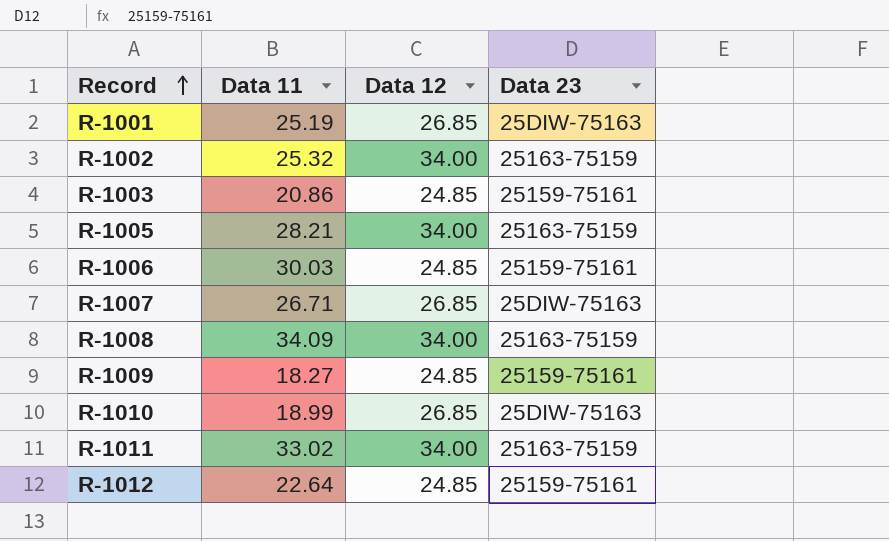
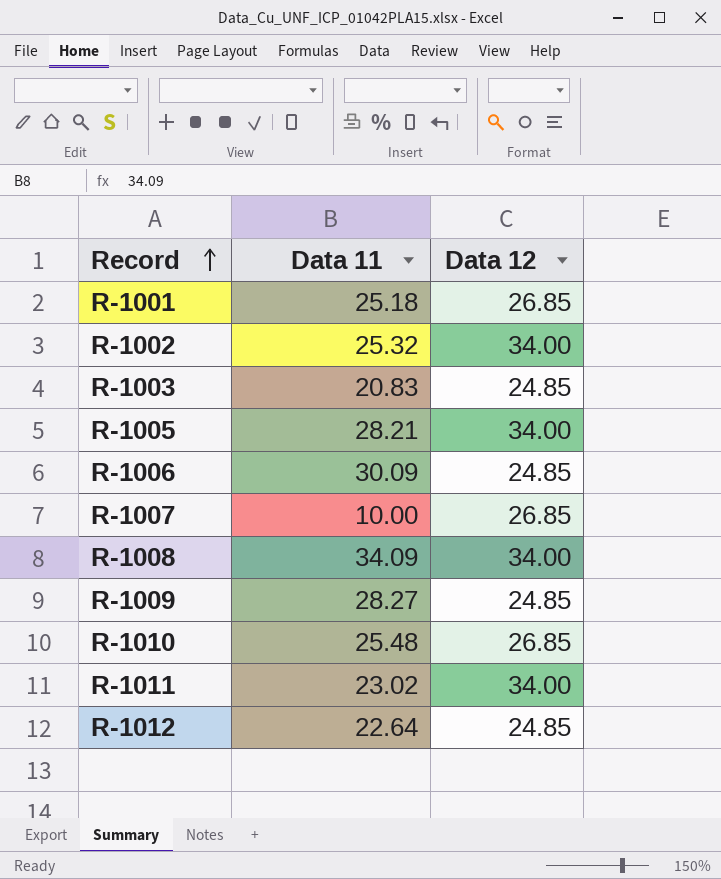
column Data 23 | position: 4 -> none
R-1001 | Data 11: 25.19 -> 25.18
R-1003 | Data 11: 20.86 -> 20.83
R-1006 | Data 11: 30.03 -> 30.09
R-1007 | Data 11: 26.71 -> 10.00
R-1009 | Data 11: 18.27 -> 28.27
R-1010 | Data 11: 18.99 -> 25.48
R-1011 | Data 11: 33.02 -> 23.02

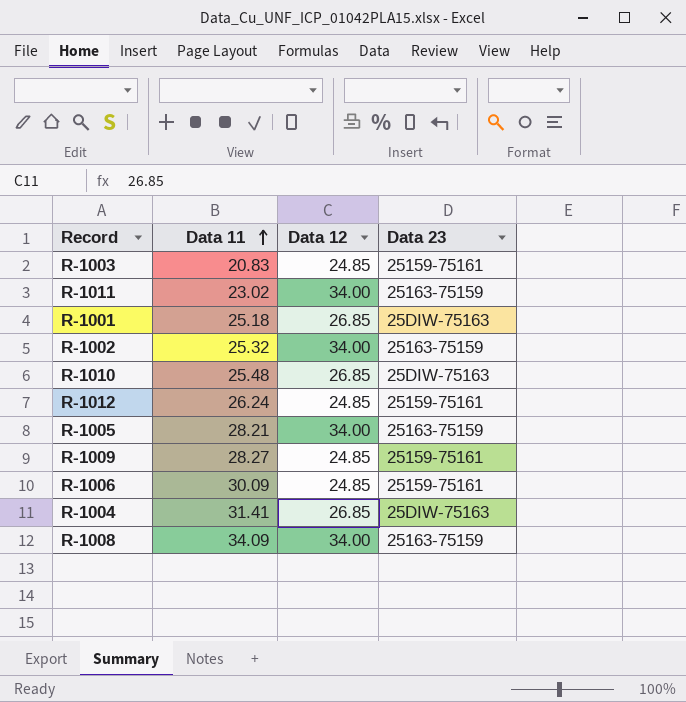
row order: Record ascending -> Data 11 ascending
column Data 23 | position: none -> 4
row R-1007: 10.00 | 26.85 -> none
R-1012 | Data 11: 22.64 -> 26.24
row R-1004: none -> 31.41 | 26.85 | 25DIW-75163

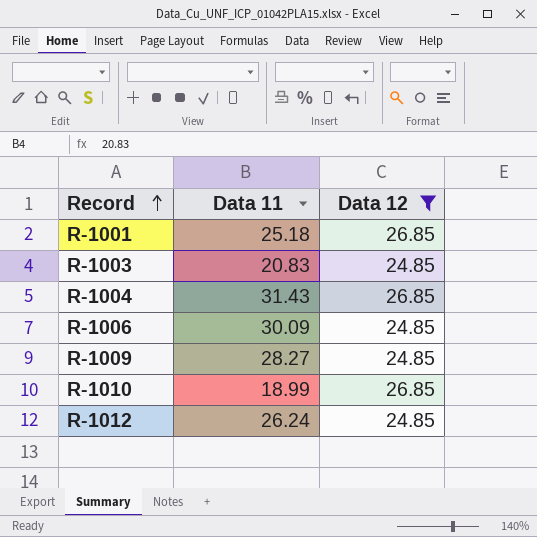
filter: none -> Data 12 != 34.00
row order: Data 11 ascending -> Record ascending
column Data 23 | position: 4 -> none
R-1004 | Data 11: 31.41 -> 31.43
R-1010 | Data 11: 25.48 -> 18.99

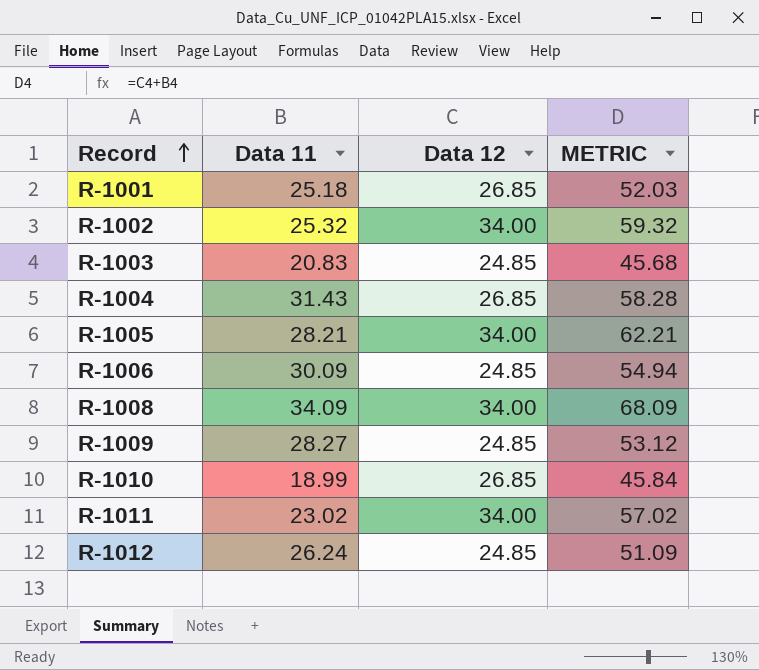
filter: Data 12 != 34.00 -> none
column METRIC | formula: none -> [Data 11] + [Data 12]

